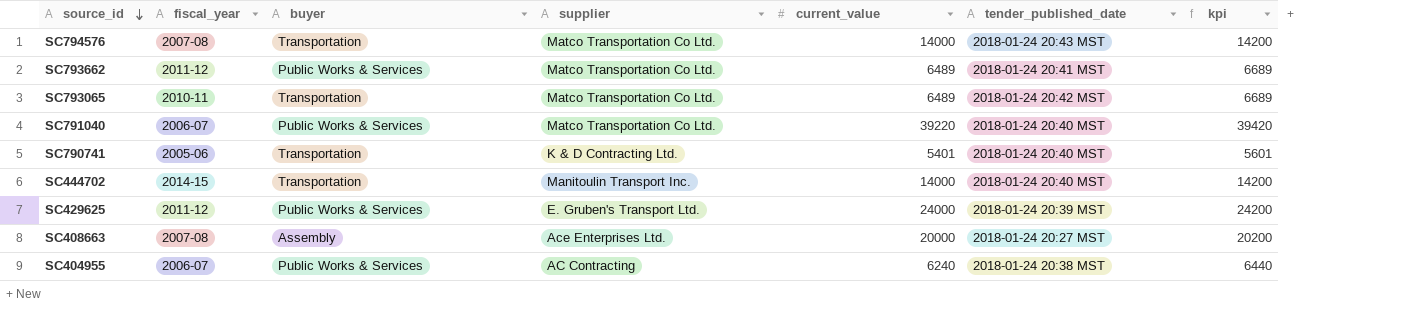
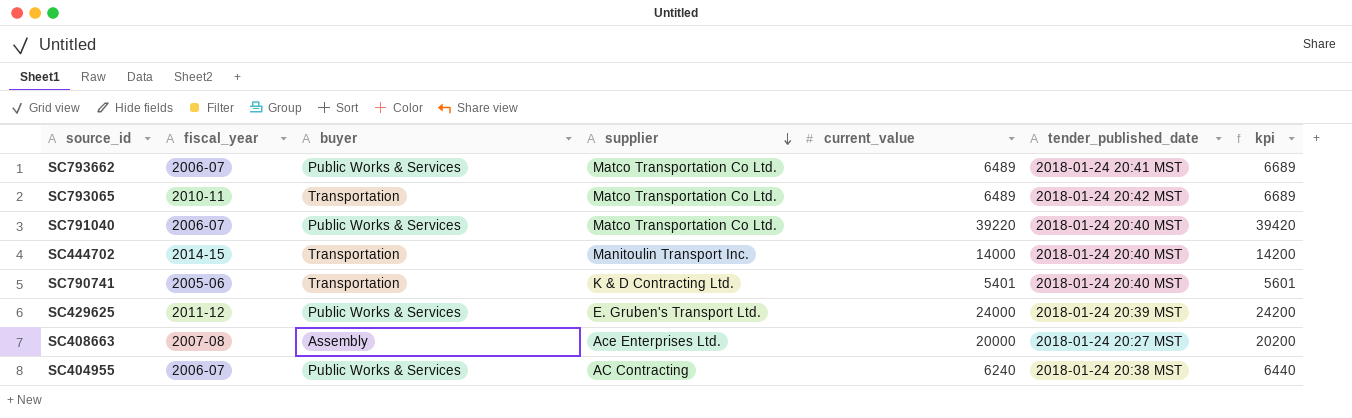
row order: source_id descending -> supplier descending
row SC794576: 2007-08 | Transportation | Matco Transportation Co Ltd. | 14000 | 2018-01-24 20:43 MST | 14200 -> none
SC793662 | fiscal_year: 2011-12 -> 2006-07

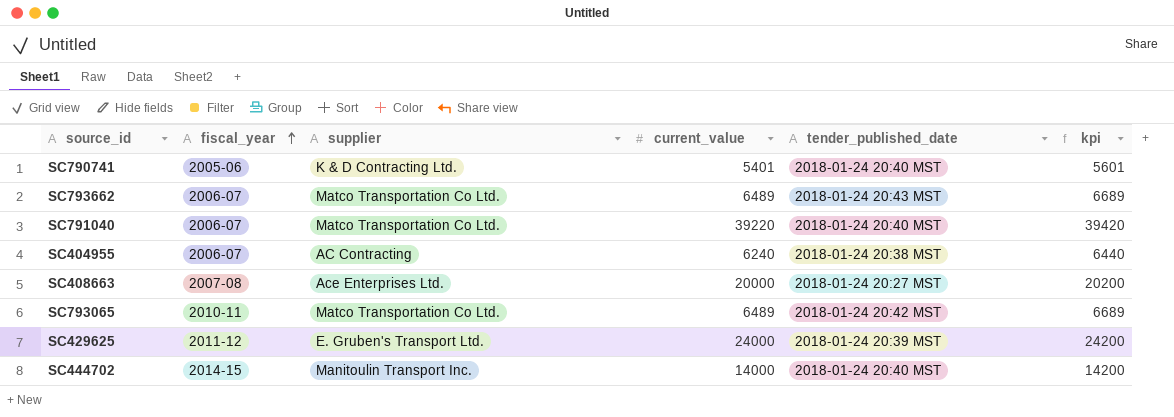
row order: supplier descending -> fiscal_year ascending
column buyer | position: 3 -> none
SC793662 | tender_published_date: 2018-01-24 20:41 MST -> 2018-01-24 20:43 MST

